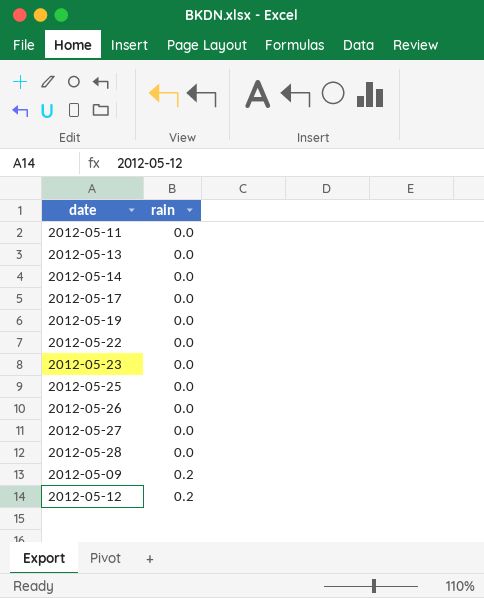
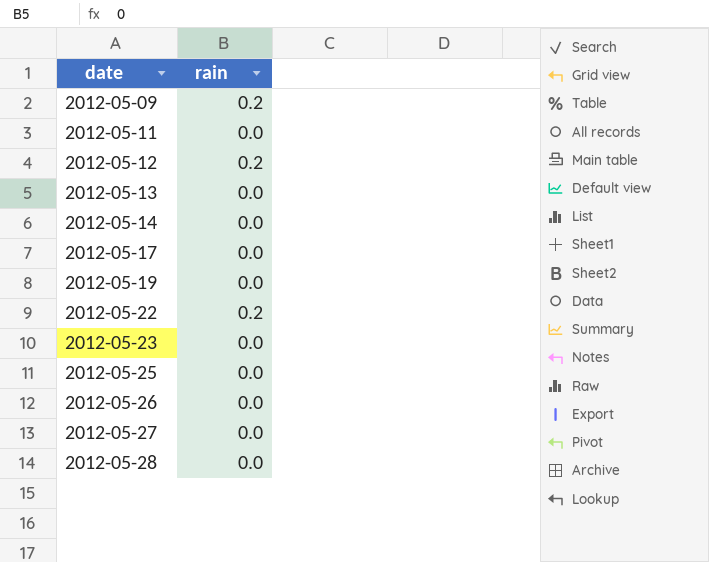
row order: rain ascending -> date ascending
2012-05-22 | rain: 0.0 -> 0.2

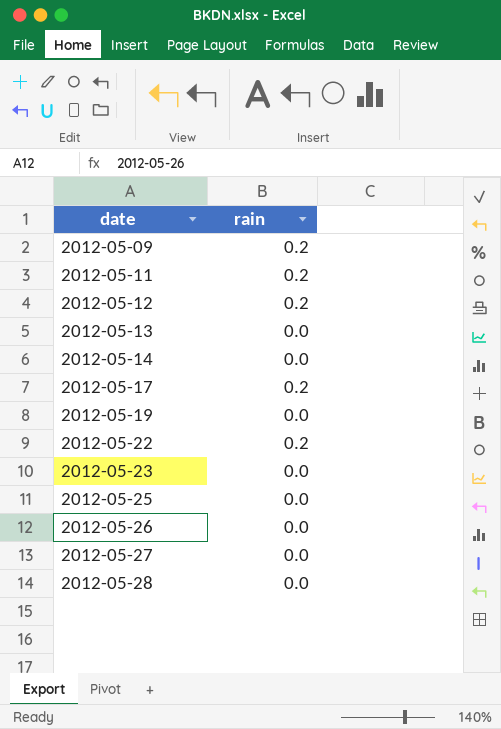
2012-05-11 | rain: 0.0 -> 0.2
2012-05-17 | rain: 0.0 -> 0.2

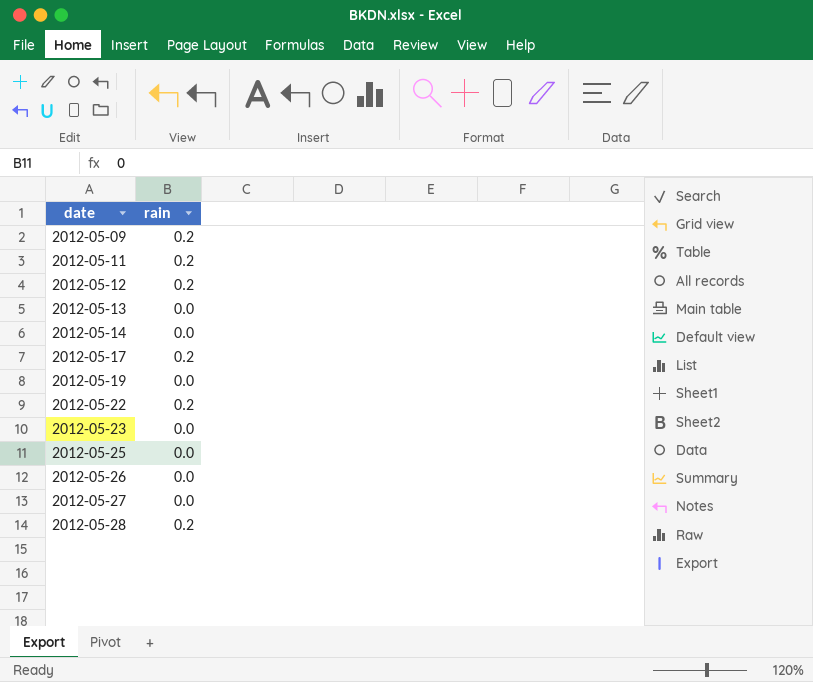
2012-05-28 | rain: 0.0 -> 0.2

